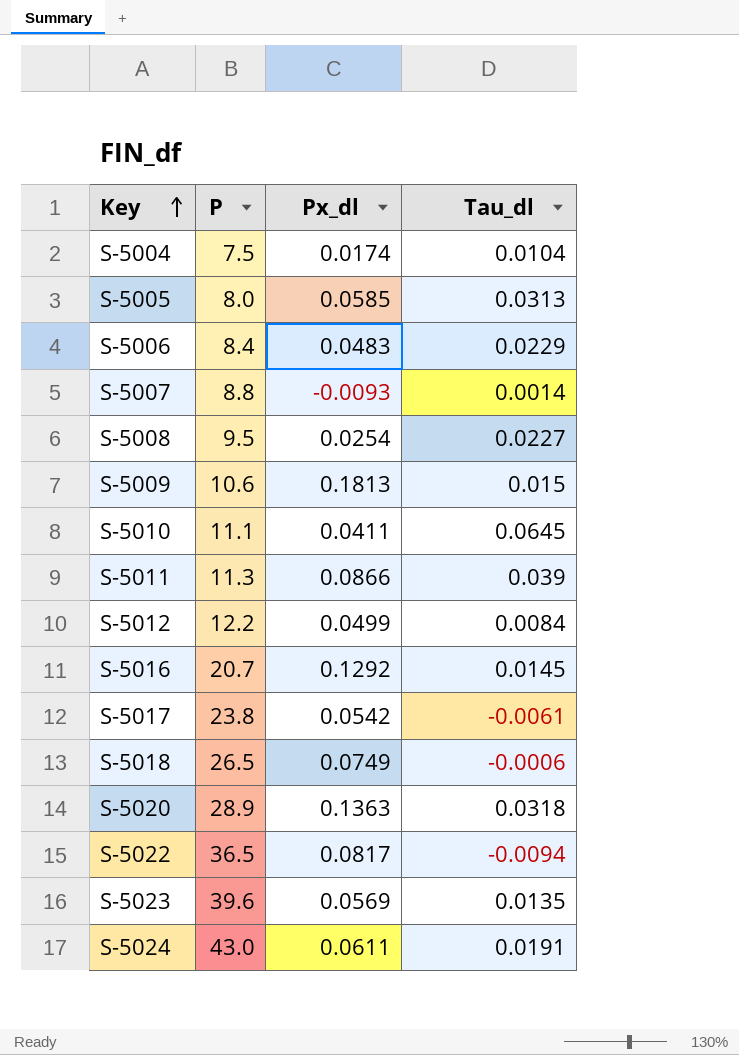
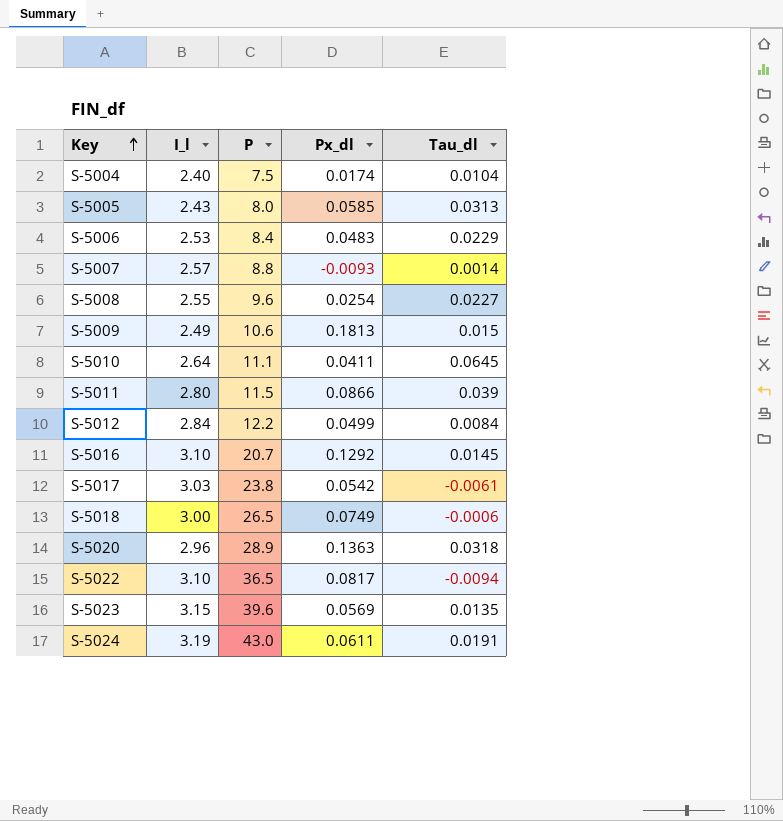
column I_l | position: none -> 2
S-5008 | P: 9.5 -> 9.6
S-5011 | P: 11.3 -> 11.5

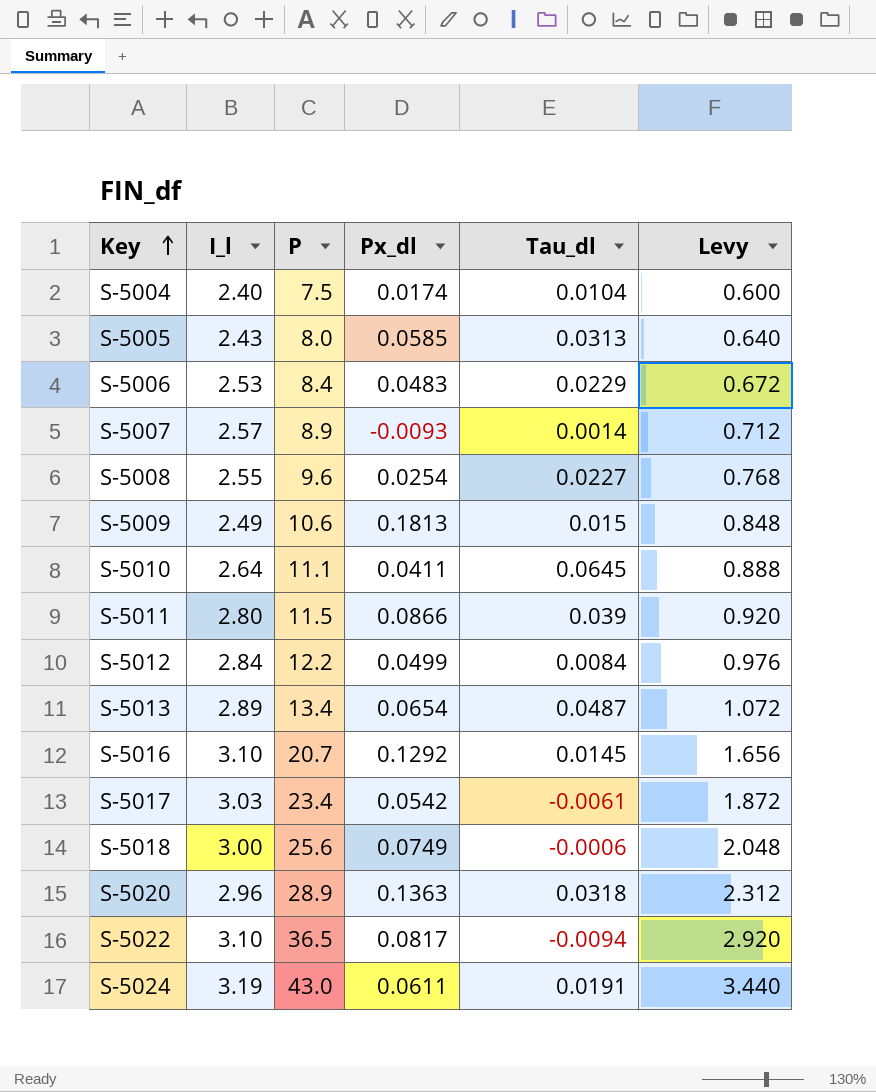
column Levy | formula: none -> [P] * 0.08
row S-5023: 3.15 | 39.6 | 0.0569 | 0.0135 -> none
S-5007 | P: 8.8 -> 8.9
row S-5013: none -> 2.89 | 13.4 | 0.0654 | 0.0487 | 1.072
S-5017 | P: 23.8 -> 23.4
S-5018 | P: 26.5 -> 25.6

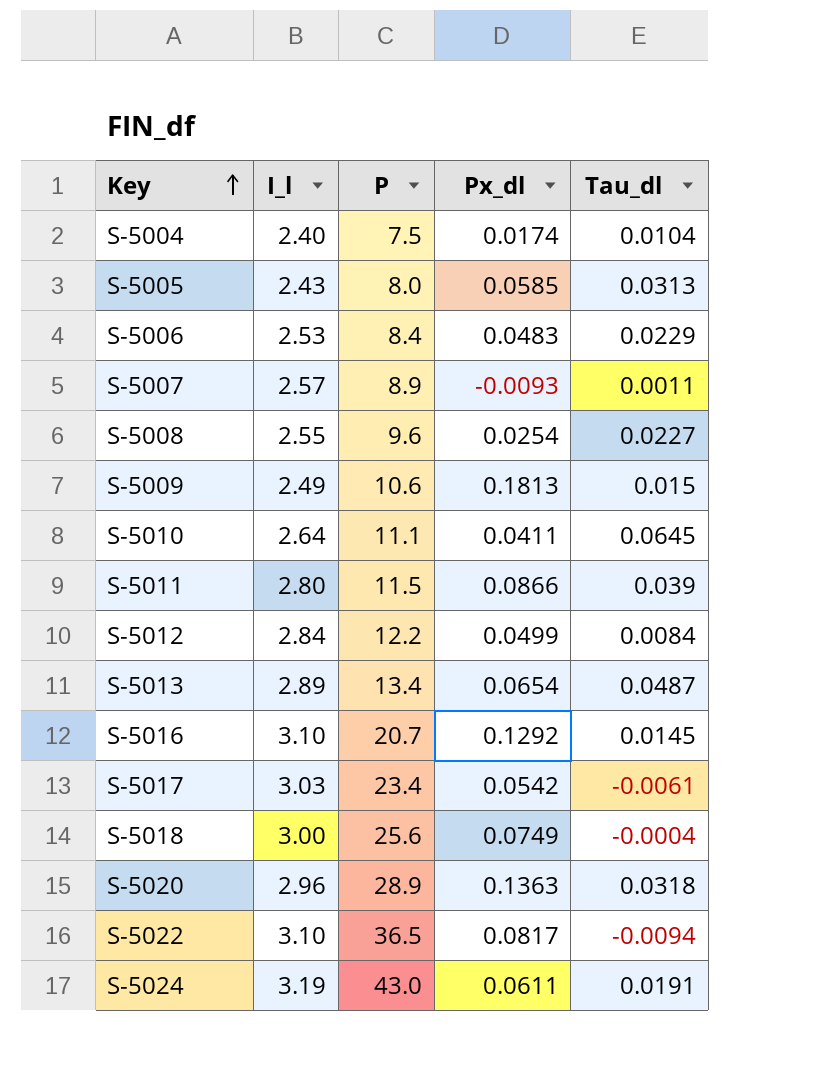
column Levy | formula: [P] * 0.08 -> none
S-5007 | Tau_dl: 0.0014 -> 0.0011
S-5018 | Tau_dl: -0.0006 -> -0.0004

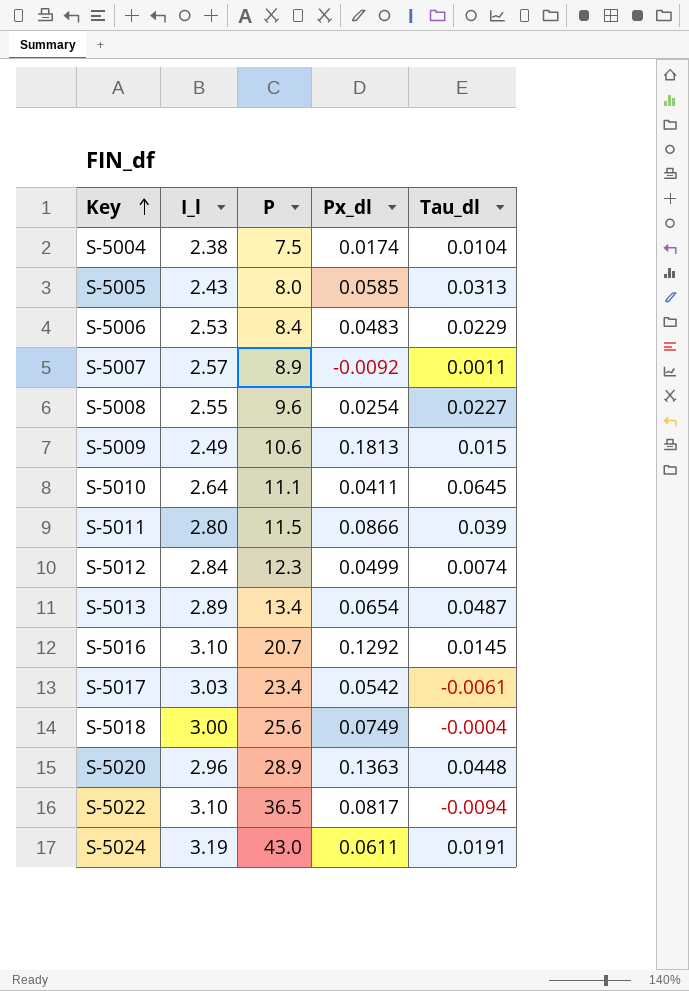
S-5004 | I_l: 2.40 -> 2.38
S-5007 | Px_dl: -0.0093 -> -0.0092
S-5012 | P: 12.2 -> 12.3
S-5012 | Tau_dl: 0.0084 -> 0.0074
S-5020 | Tau_dl: 0.0318 -> 0.0448

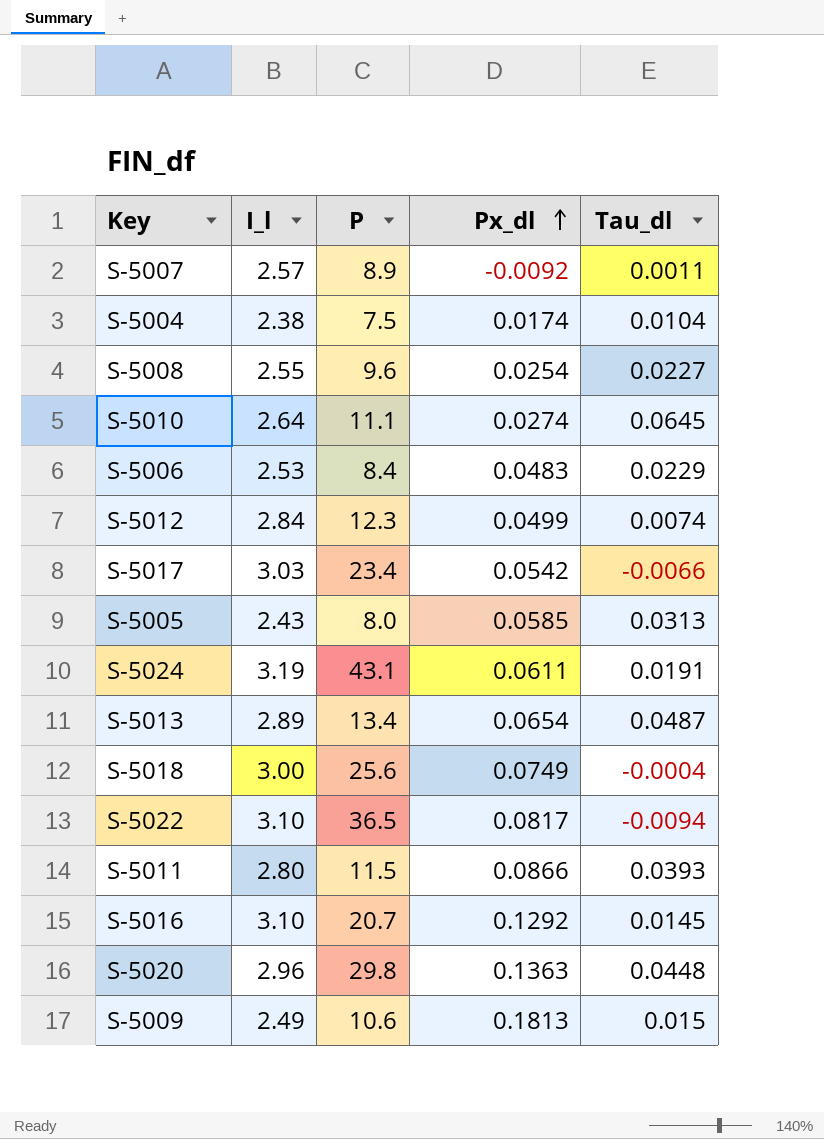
row order: Key ascending -> Px_dl ascending
S-5010 | Px_dl: 0.0411 -> 0.0274
S-5017 | Tau_dl: -0.0061 -> -0.0066
S-5024 | P: 43.0 -> 43.1
S-5011 | Tau_dl: 0.039 -> 0.0393
S-5020 | P: 28.9 -> 29.8

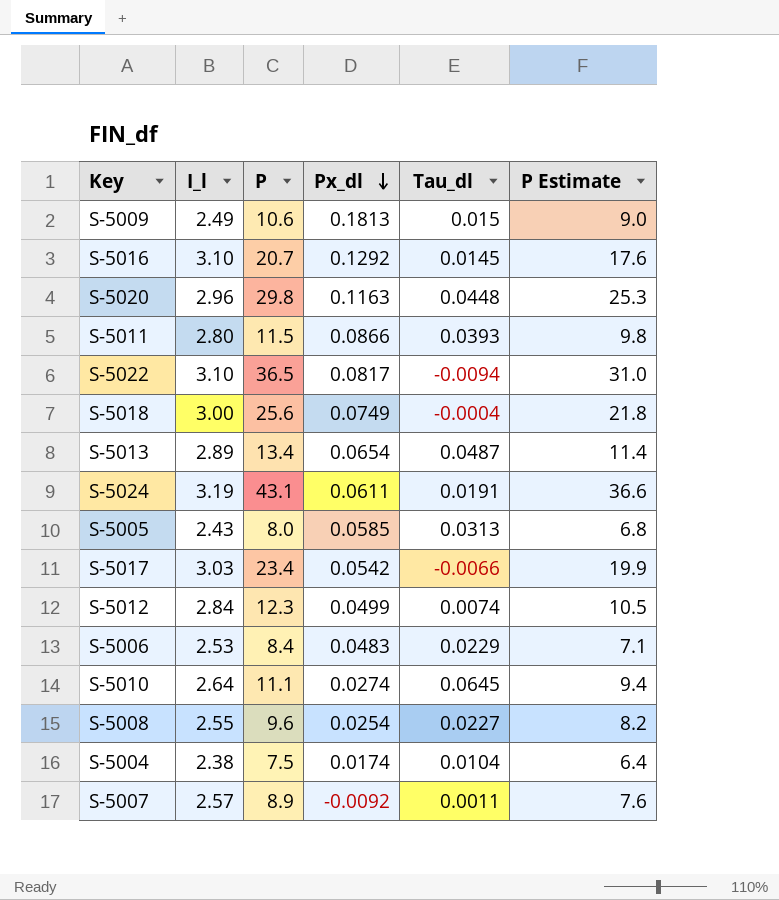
row order: Px_dl ascending -> Px_dl descending
column P Estimate | formula: none -> [P] * 0.85
S-5020 | Px_dl: 0.1363 -> 0.1163

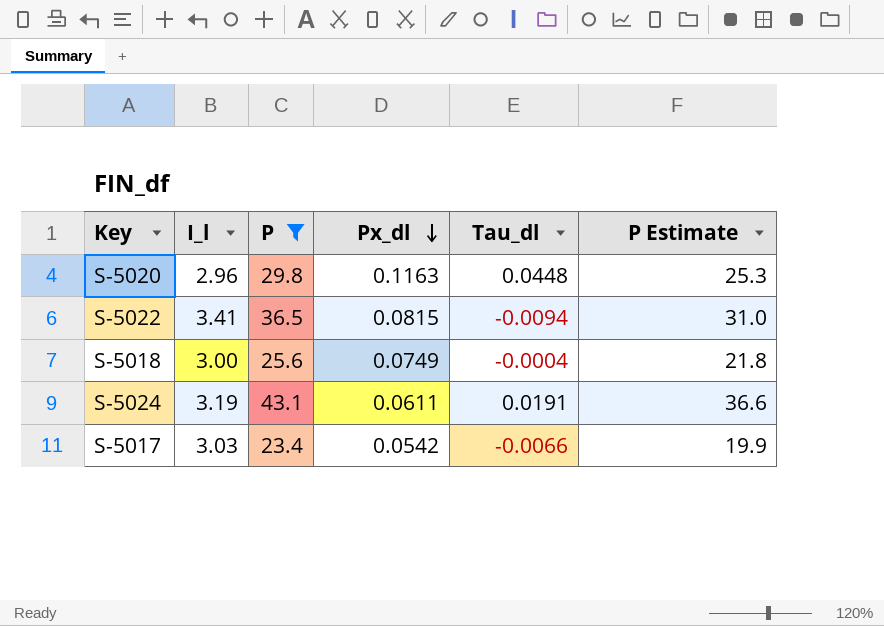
filter: none -> P >= 23.4
S-5022 | I_l: 3.10 -> 3.41
S-5022 | Px_dl: 0.0817 -> 0.0815

